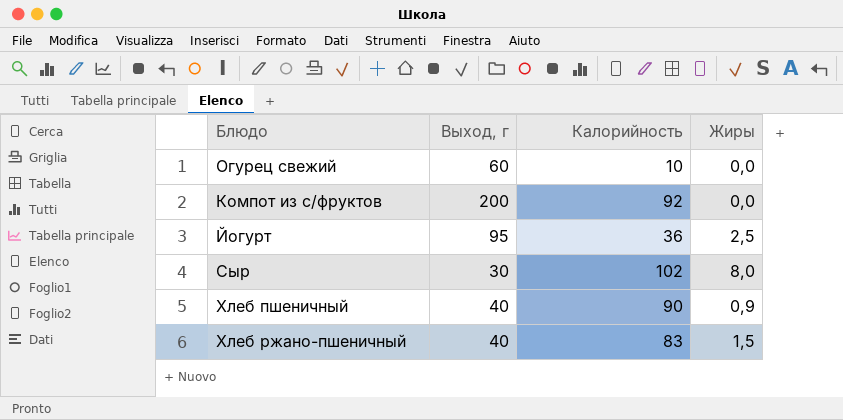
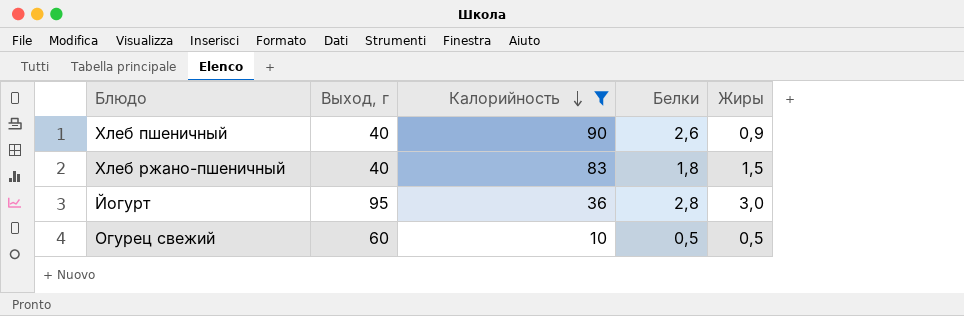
filter: none -> Калорийность <= 90
row order: none -> Калорийность descending
column Белки | position: none -> 4
Йогурт | Жиры: 2,5 -> 3,0
Огурец свежий | Жиры: 0,0 -> 0,5

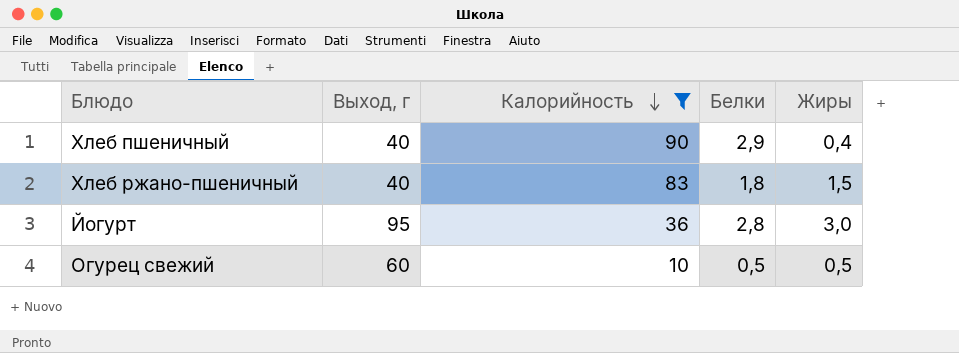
Хлеб пшеничный | Белки: 2,6 -> 2,9
Хлеб пшеничный | Жиры: 0,9 -> 0,4

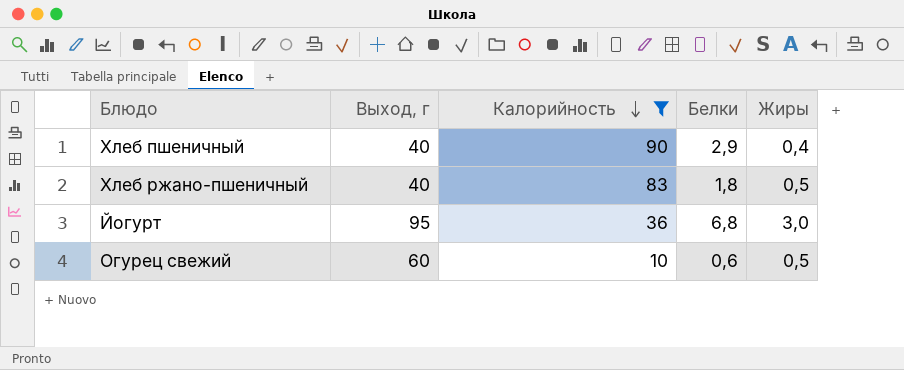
Хлеб ржано-пшеничный | Жиры: 1,5 -> 0,5
Йогурт | Белки: 2,8 -> 6,8
Огурец свежий | Белки: 0,5 -> 0,6

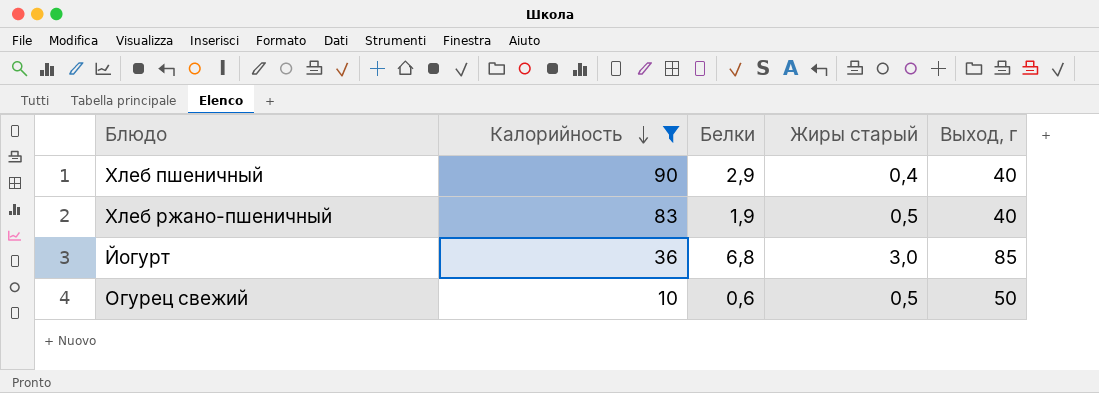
column name: Жиры -> Жиры старый
column Выход, г | position: 2 -> 5
Хлеб ржано-пшеничный | Белки: 1,8 -> 1,9
Йогурт | Выход, г: 95 -> 85
Огурец свежий | Выход, г: 60 -> 50

